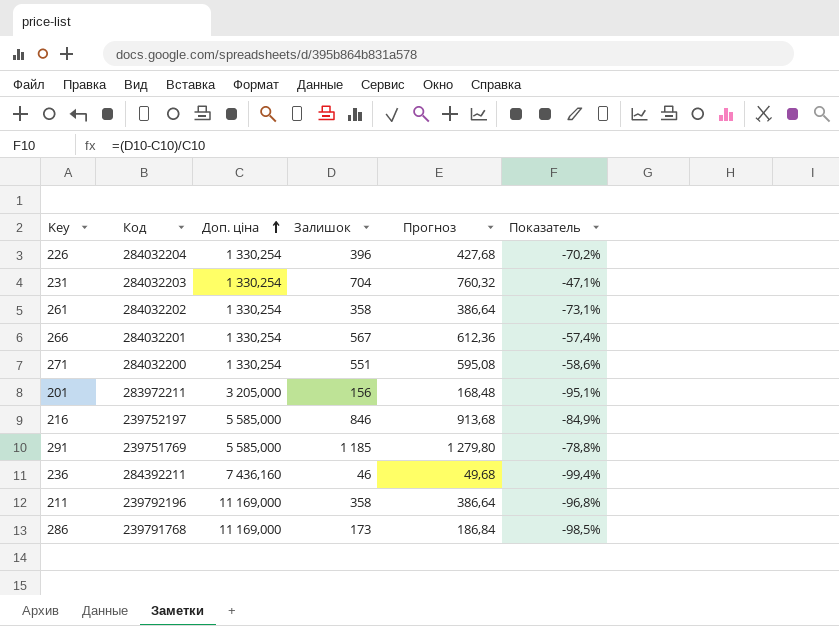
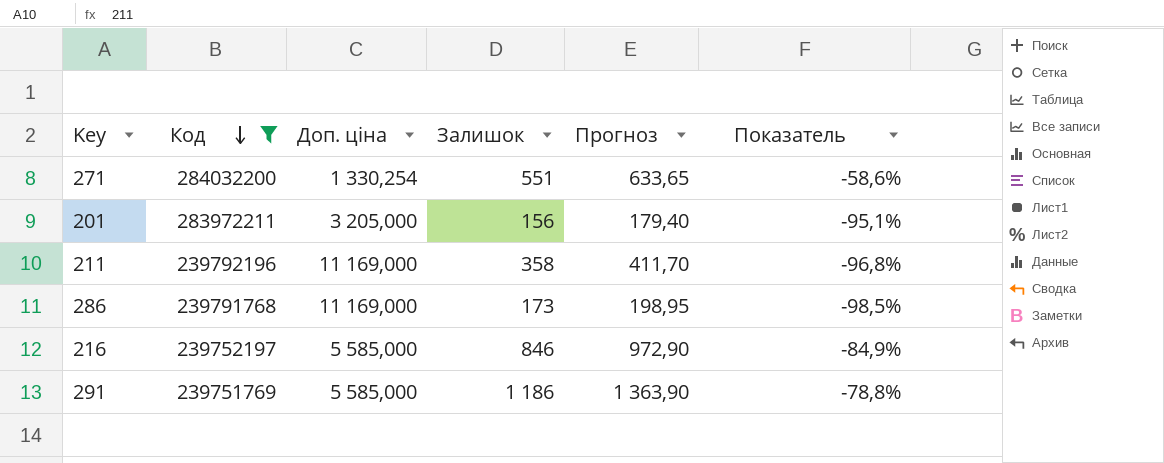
filter: none -> Код <= 284032200
row order: Доп. ціна ascending -> Код descending
column Прогноз | formula: [Залишок] * 1,08 -> [Залишок] * 1,15
291 | Залишок: 1 185 -> 1 186

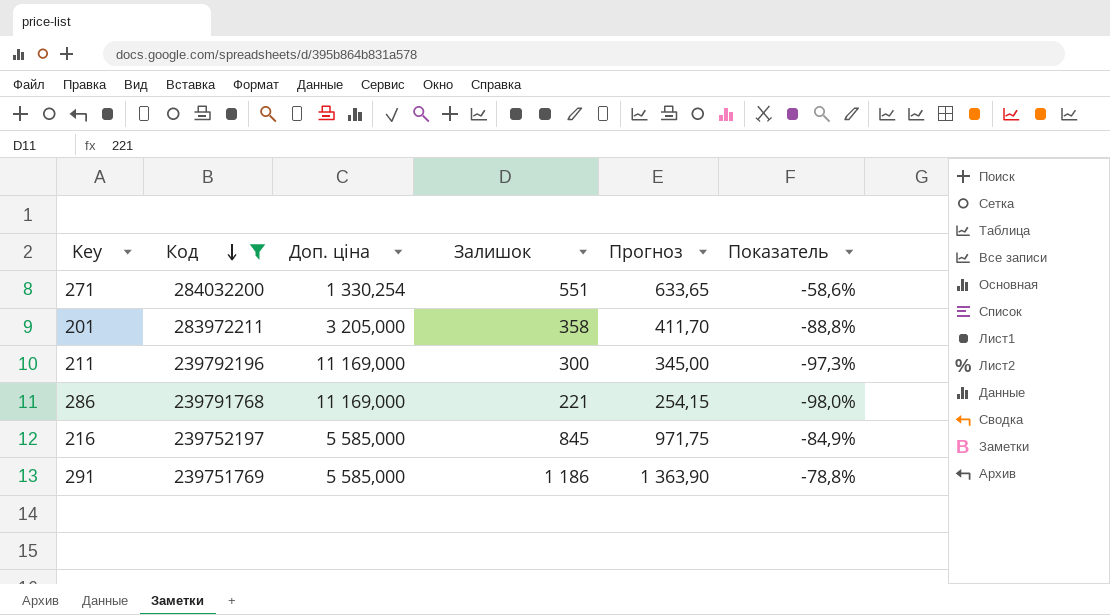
201 | Залишок: 156 -> 358
201 | Прогноз: 179,40 -> 411,70
201 | Показатель: -95,1% -> -88,8%
211 | Залишок: 358 -> 300
211 | Прогноз: 411,70 -> 345,00
211 | Показатель: -96,8% -> -97,3%
286 | Залишок: 173 -> 221
286 | Прогноз: 198,95 -> 254,15
286 | Показатель: -98,5% -> -98,0%
216 | Залишок: 846 -> 845
216 | Прогноз: 972,90 -> 971,75

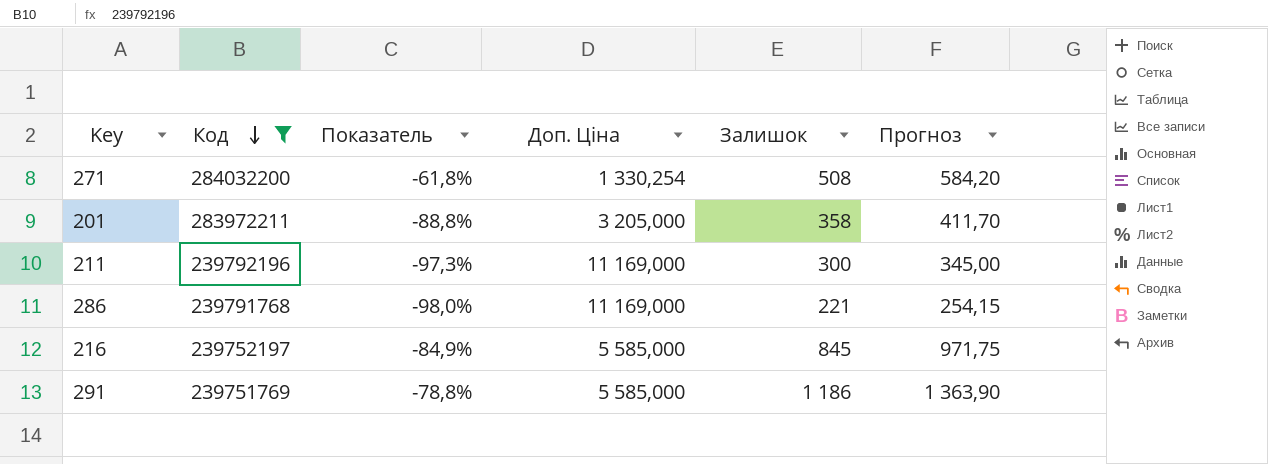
column Показатель | position: 6 -> 3
column name: Доп. ціна -> Доп. Ціна
271 | Показатель: -58,6% -> -61,8%
271 | Залишок: 551 -> 508
271 | Прогноз: 633,65 -> 584,20

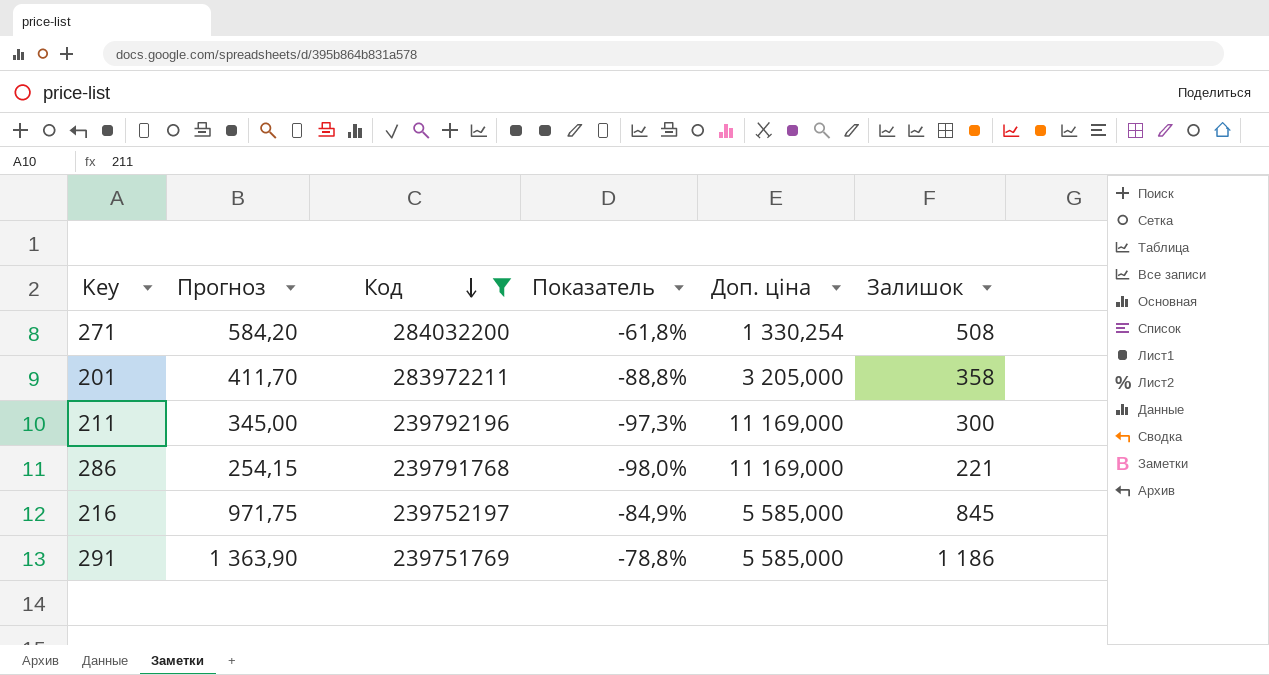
column Прогноз | position: 6 -> 2
column name: Доп. Ціна -> Доп. ціна

